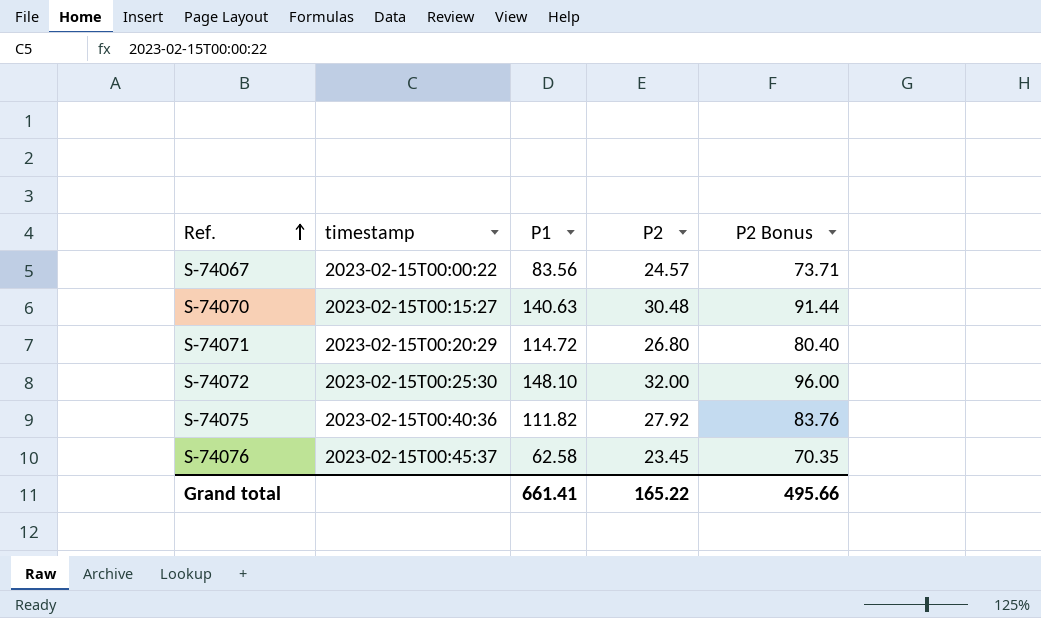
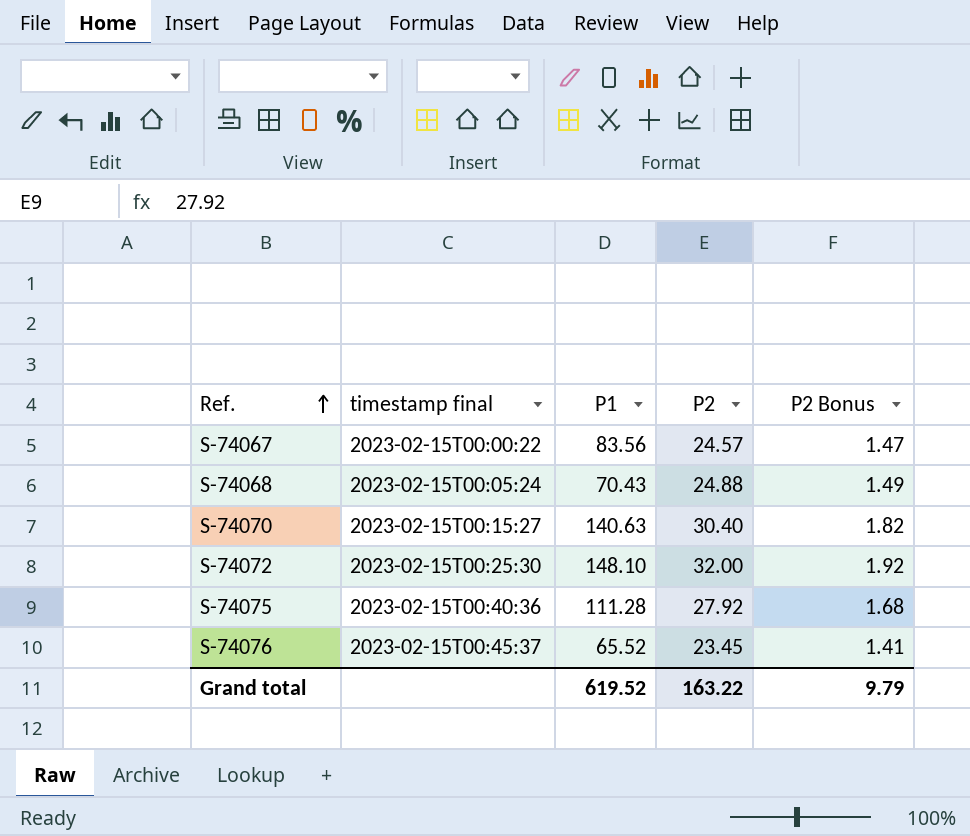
column name: timestamp -> timestamp final
column P2 Bonus | formula: [P2] * 3 -> [P2] * 0.06
row S-74071: 2023-02-15T00:20:29 | 114.72 | 26.80 | 80.40 -> none
row S-74068: none -> 2023-02-15T00:05:24 | 70.43 | 24.88 | 1.49
S-74070 | P2: 30.48 -> 30.40
S-74075 | P1: 111.82 -> 111.28
S-74076 | P1: 62.58 -> 65.52
Grand total | P1: 661.41 -> 619.52
Grand total | P2: 165.22 -> 163.22
Grand total | P2 Bonus: 495.66 -> 9.79

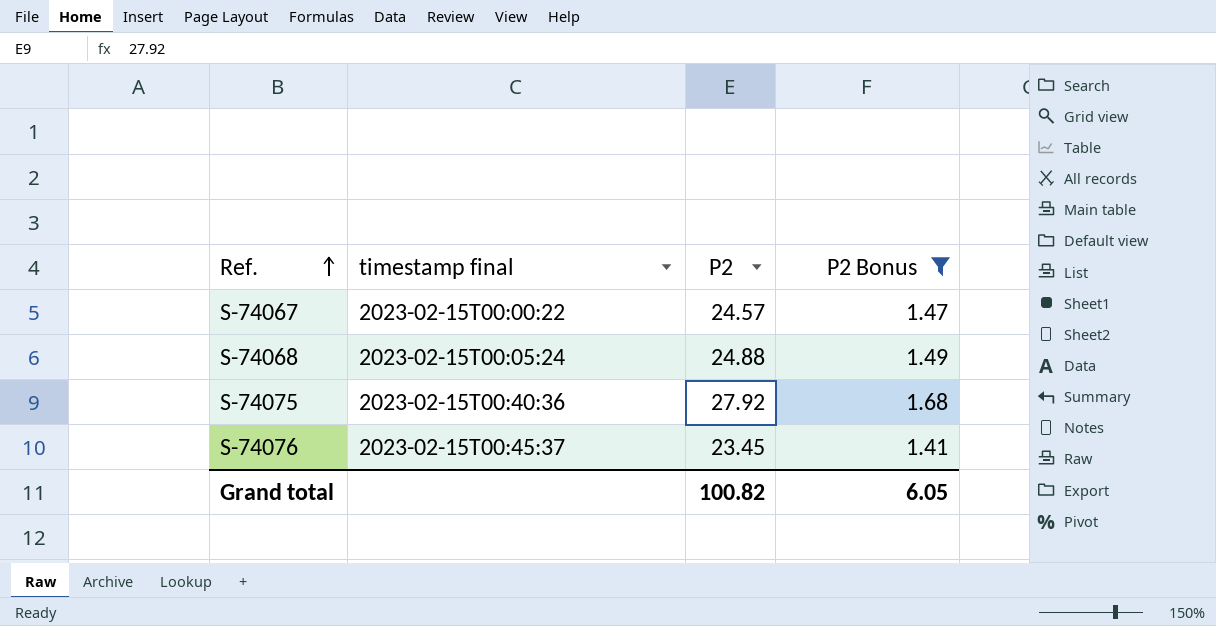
filter: none -> P2 Bonus <= 1.68
column P1 | position: 3 -> none
Grand total | P2: 163.22 -> 100.82
Grand total | P2 Bonus: 9.79 -> 6.05

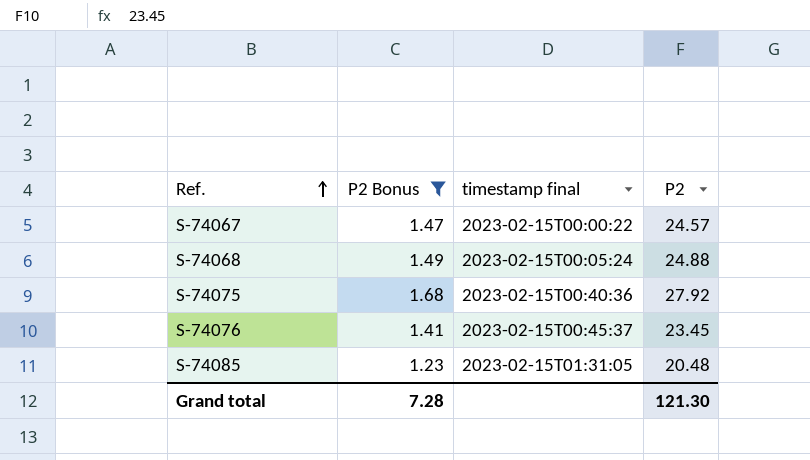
column P2 Bonus | position: 4 -> 2
row S-74085: none -> 1.23 | 2023-02-15T01:31:05 | 20.48
Grand total | P2 Bonus: 6.05 -> 7.28
Grand total | P2: 100.82 -> 121.30

